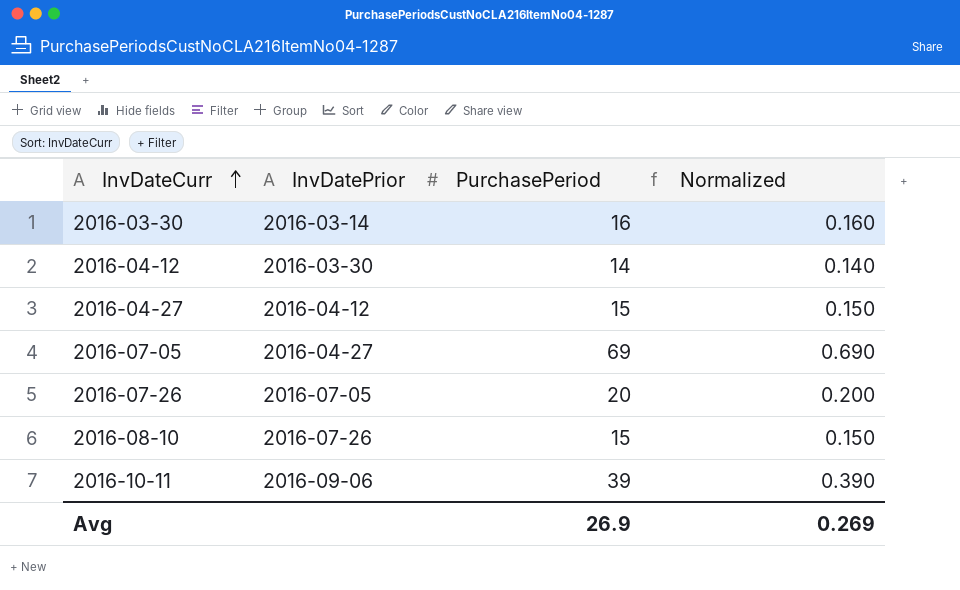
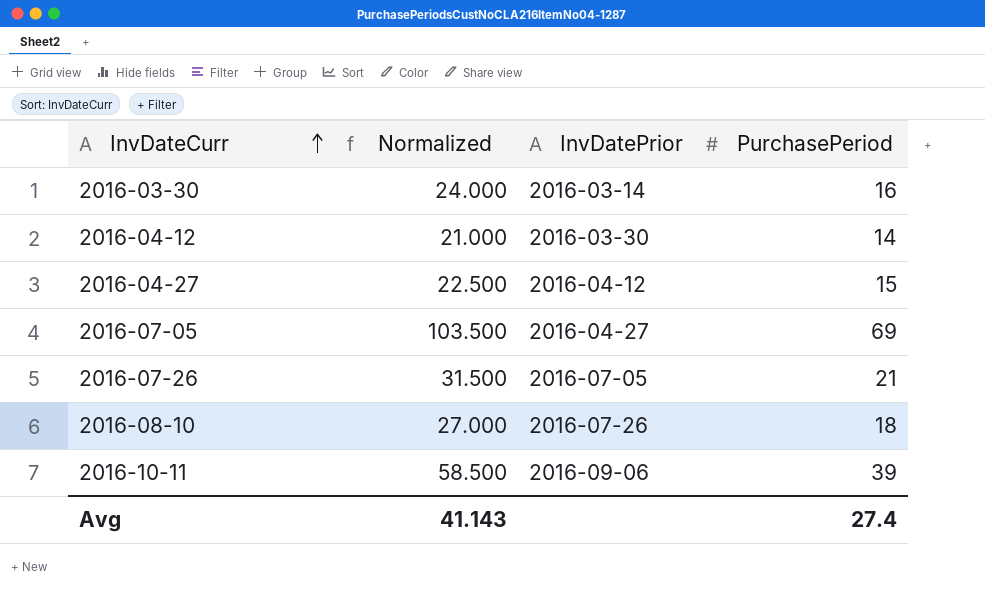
column Normalized | formula: [PurchasePeriod] * 0.01 -> [PurchasePeriod] * 1.5
column Normalized | position: 4 -> 2
2016-07-26 | PurchasePeriod: 20 -> 21
2016-08-10 | PurchasePeriod: 15 -> 18
Avg | Normalized: 0.269 -> 41.143
Avg | PurchasePeriod: 26.9 -> 27.4

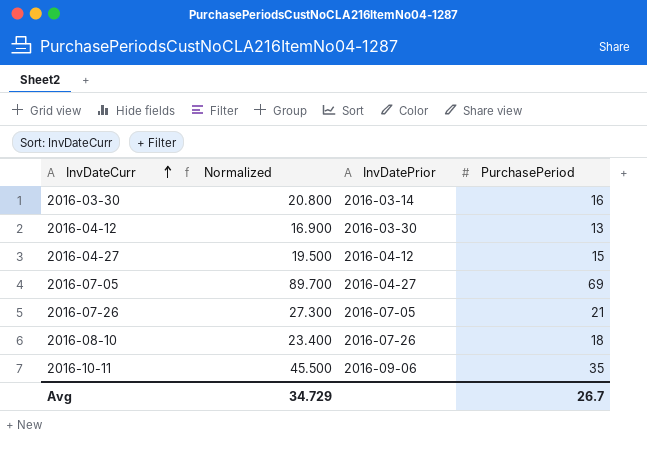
column Normalized | formula: [PurchasePeriod] * 1.5 -> [PurchasePeriod] * 1.3
2016-04-12 | PurchasePeriod: 14 -> 13
2016-10-11 | PurchasePeriod: 39 -> 35
Avg | Normalized: 41.143 -> 34.729
Avg | PurchasePeriod: 27.4 -> 26.7

